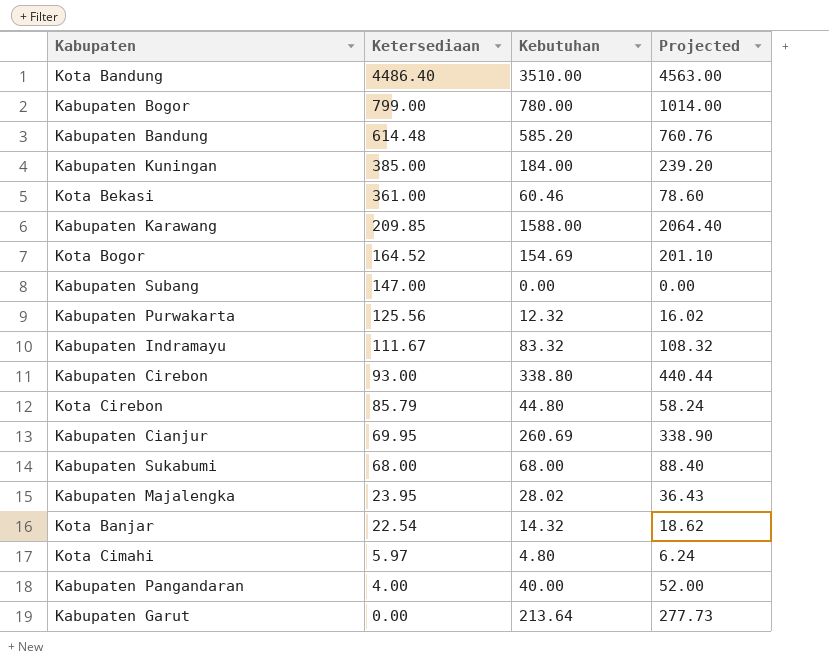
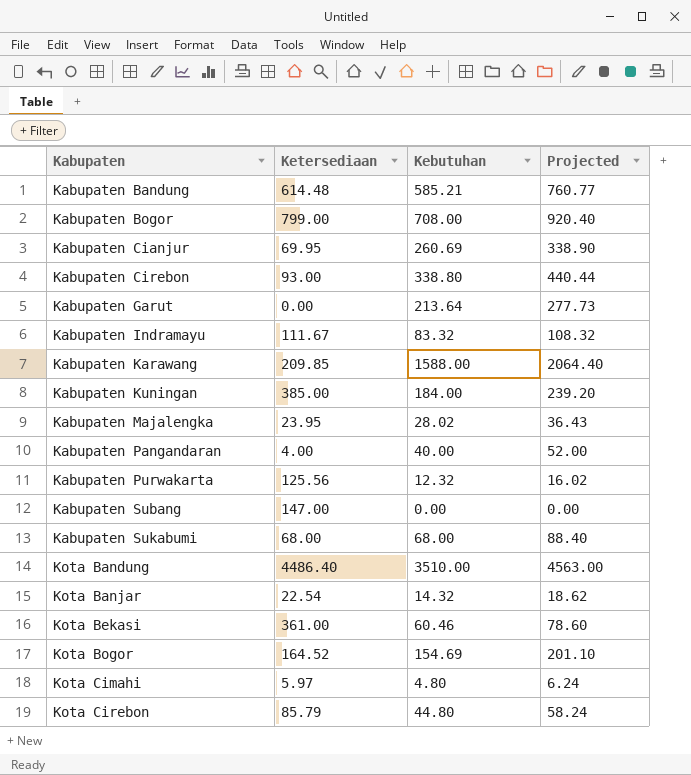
row order: Ketersediaan descending -> Kabupaten ascending
Kabupaten Bandung | Kebutuhan: 585.20 -> 585.21
Kabupaten Bandung | Projected: 760.76 -> 760.77
Kabupaten Bogor | Kebutuhan: 780.00 -> 708.00
Kabupaten Bogor | Projected: 1014.00 -> 920.40

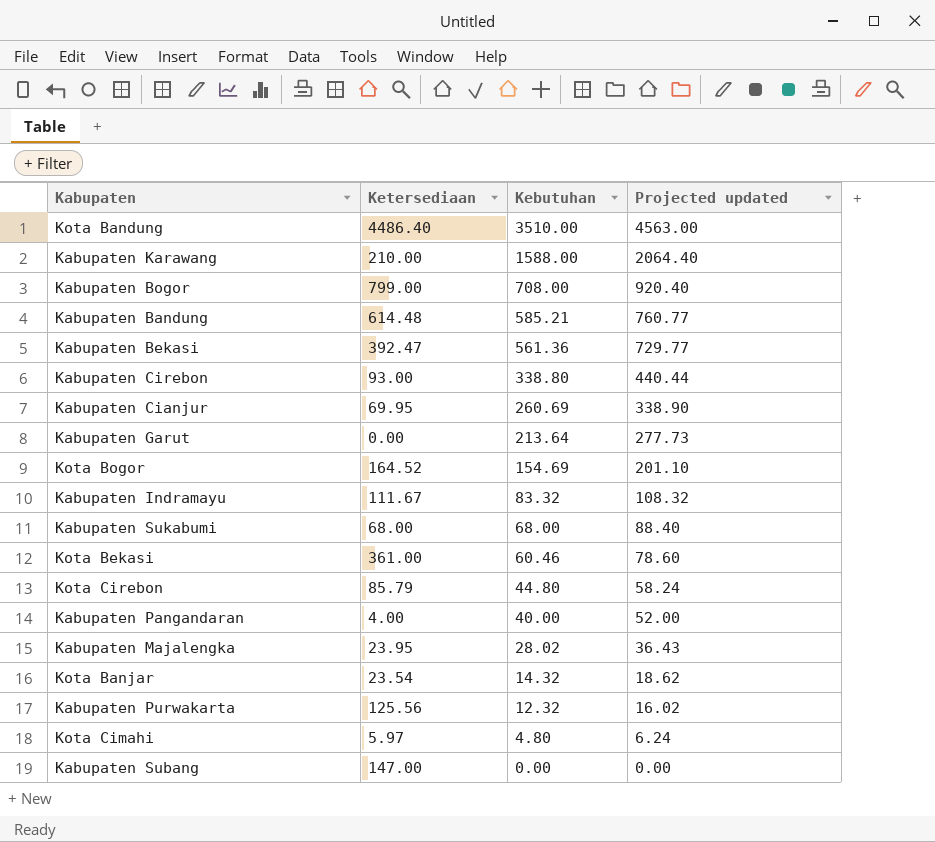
row order: Kabupaten ascending -> Kebutuhan descending
column name: Projected -> Projected updated
row Kabupaten Kuningan: 385.00 | 184.00 | 239.20 -> none
Kabupaten Karawang | Ketersediaan: 209.85 -> 210.00
row Kabupaten Bekasi: none -> 392.47 | 561.36 | 729.77
Kota Banjar | Ketersediaan: 22.54 -> 23.54

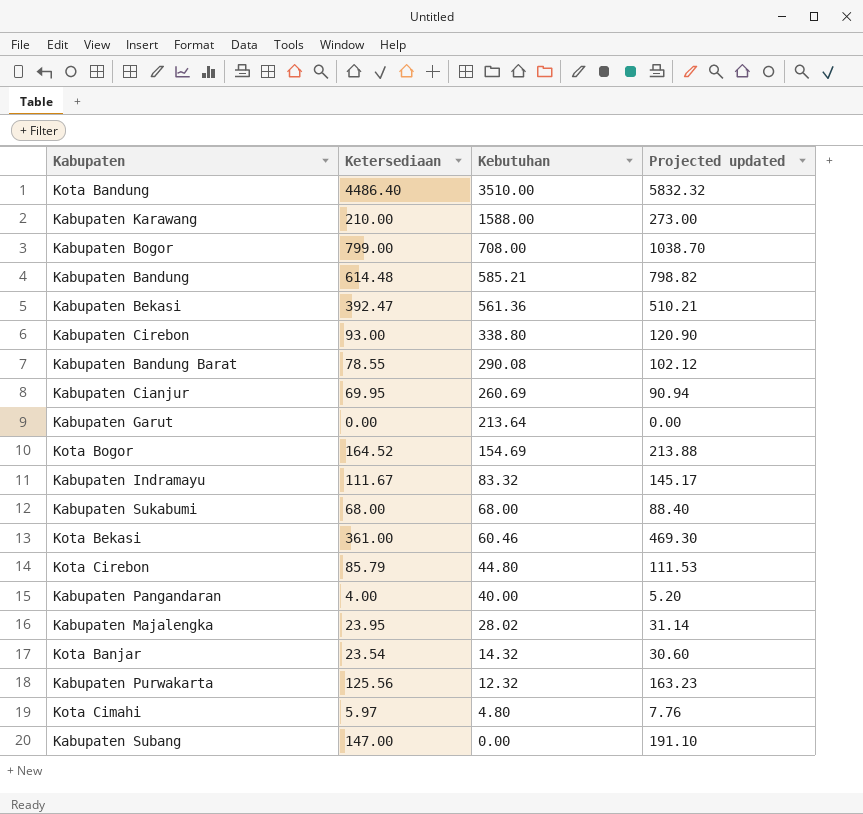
column Projected updated | formula: [Kebutuhan] * 1.3 -> [Ketersediaan] * 1.3
row Kabupaten Bandung Barat: none -> 78.55 | 290.08 | 102.12

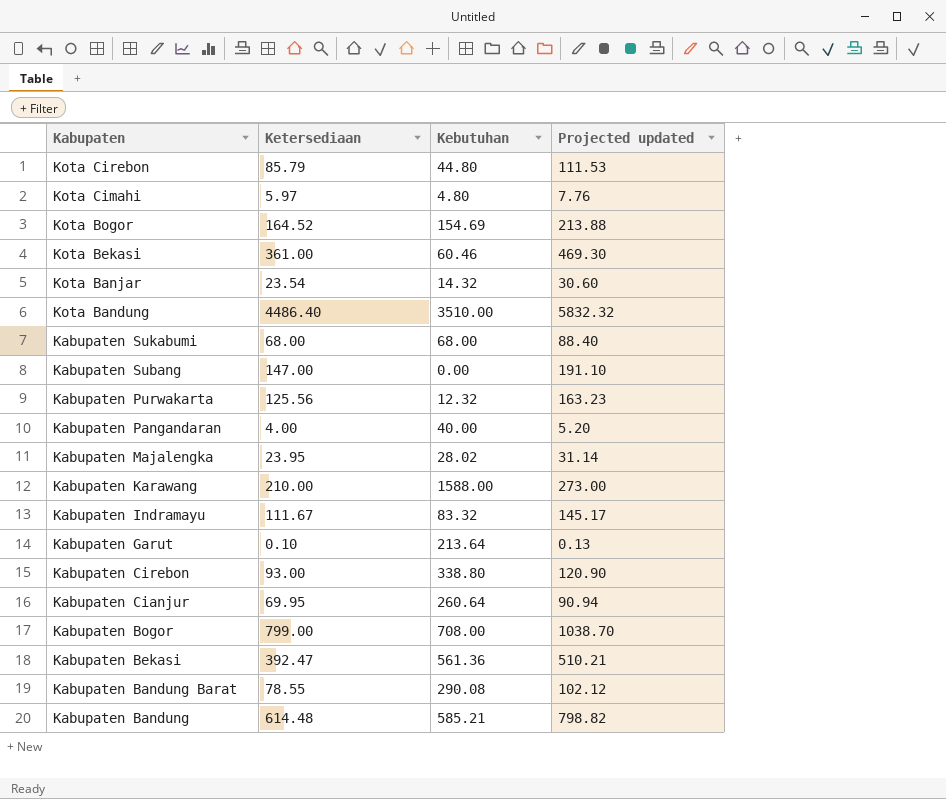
row order: Kebutuhan descending -> Kabupaten descending
Kabupaten Garut | Ketersediaan: 0.00 -> 0.10
Kabupaten Garut | Projected updated: 0.00 -> 0.13
Kabupaten Cianjur | Kebutuhan: 260.69 -> 260.64

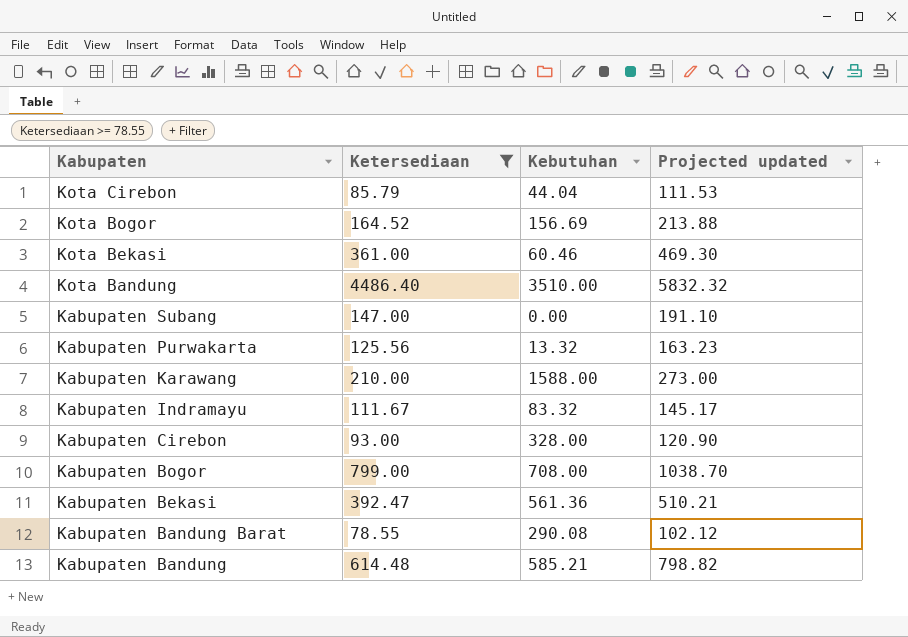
filter: none -> Ketersediaan >= 78.55
Kota Cirebon | Kebutuhan: 44.80 -> 44.04
Kota Bogor | Kebutuhan: 154.69 -> 156.69
Kabupaten Purwakarta | Kebutuhan: 12.32 -> 13.32
Kabupaten Cirebon | Kebutuhan: 338.80 -> 328.00

